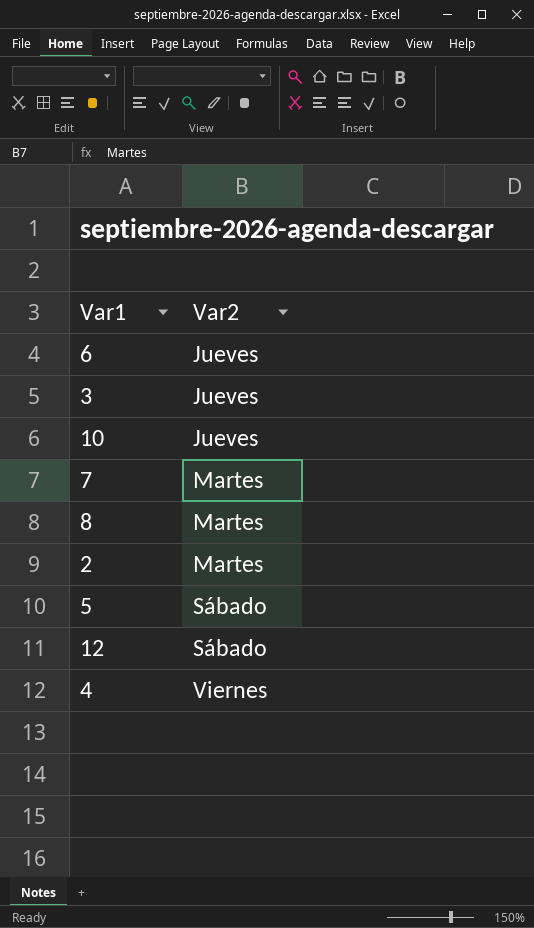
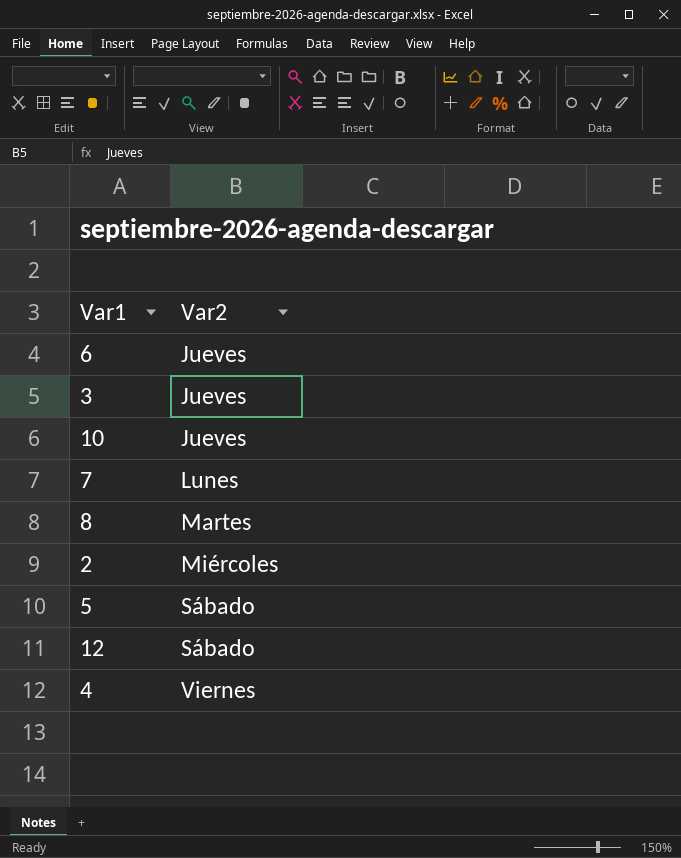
7 | Var2: Martes -> Lunes
2 | Var2: Martes -> Miércoles

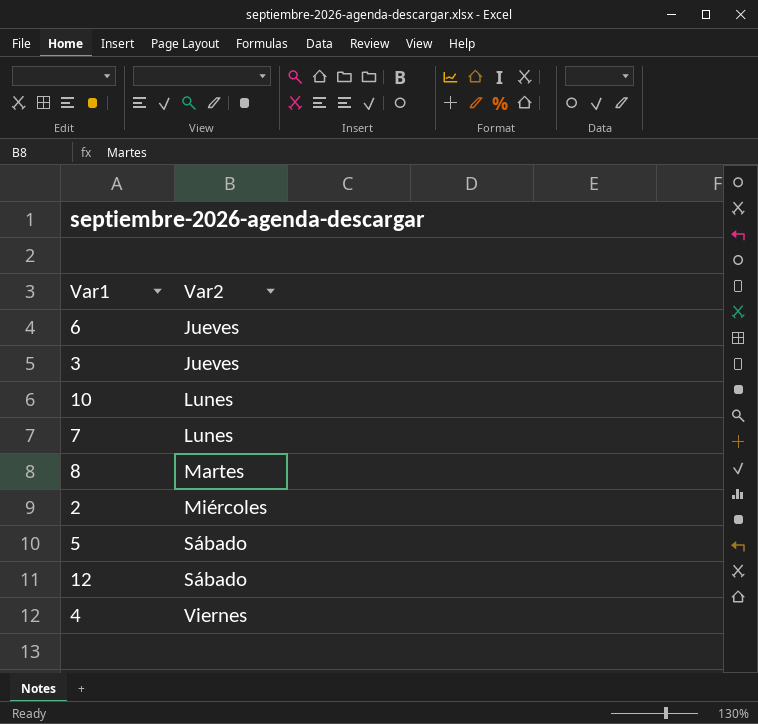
10 | Var2: Jueves -> Lunes

